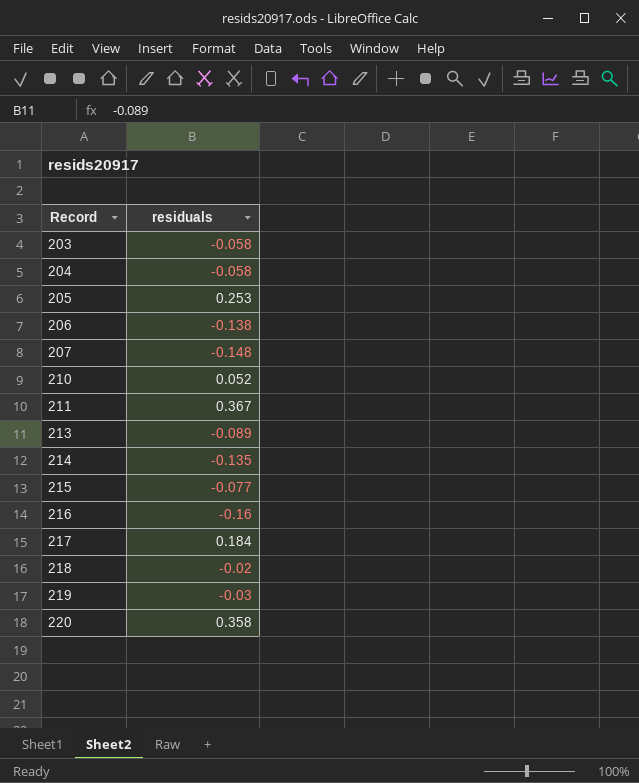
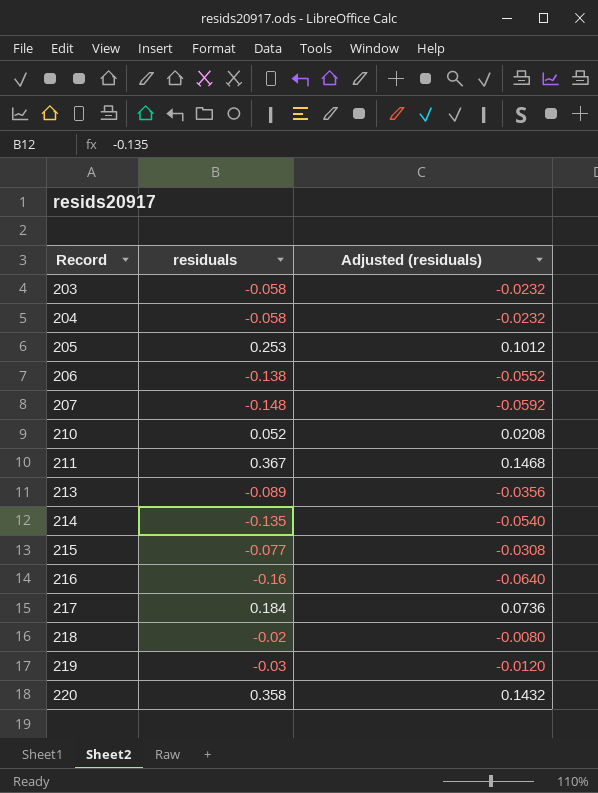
column Adjusted (residuals) | formula: none -> [residuals] * 0.4

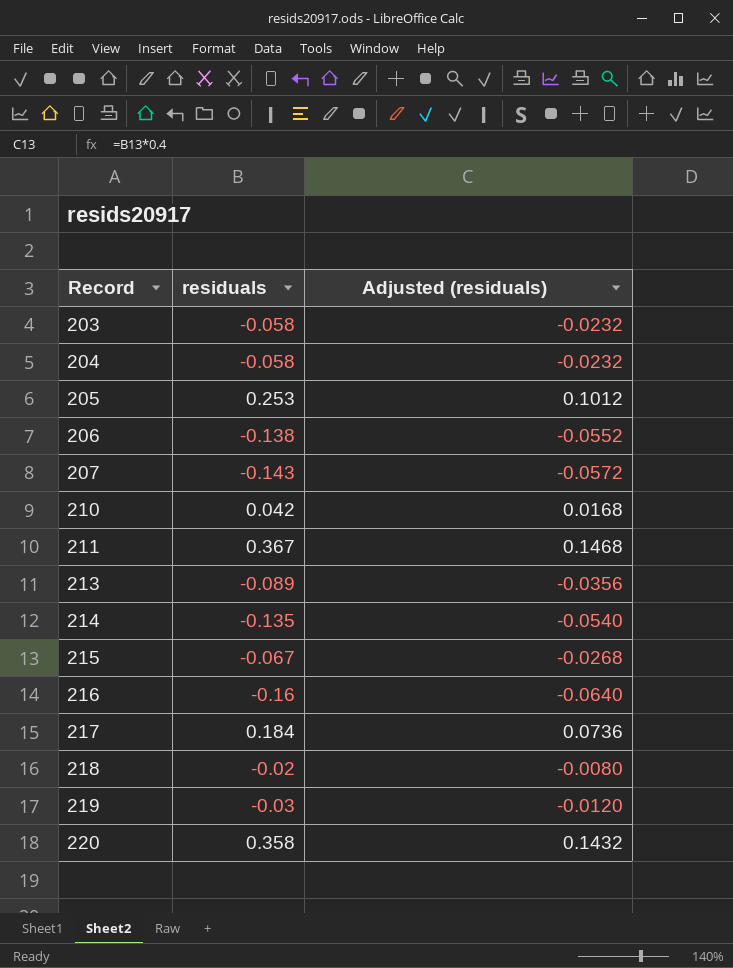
207 | residuals: -0.148 -> -0.143
207 | Adjusted (residuals): -0.0592 -> -0.0572
210 | residuals: 0.052 -> 0.042
210 | Adjusted (residuals): 0.0208 -> 0.0168
215 | residuals: -0.077 -> -0.067
215 | Adjusted (residuals): -0.0308 -> -0.0268

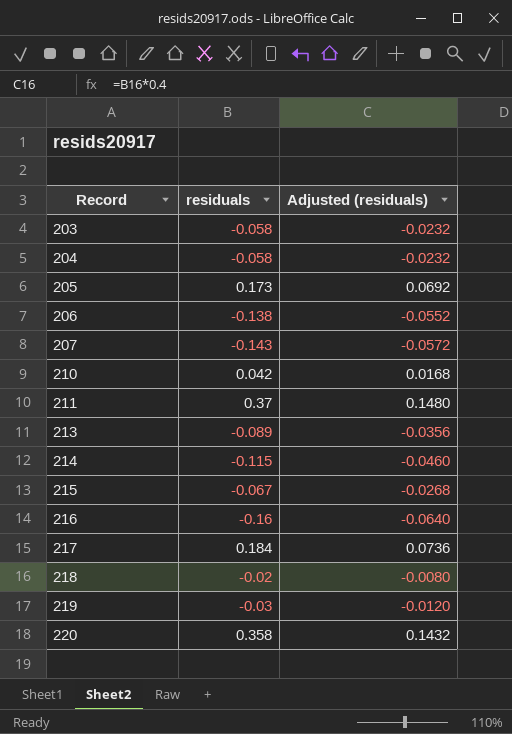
205 | residuals: 0.253 -> 0.173
205 | Adjusted (residuals): 0.1012 -> 0.0692
211 | residuals: 0.367 -> 0.37
211 | Adjusted (residuals): 0.1468 -> 0.1480
214 | residuals: -0.135 -> -0.115
214 | Adjusted (residuals): -0.0540 -> -0.0460

